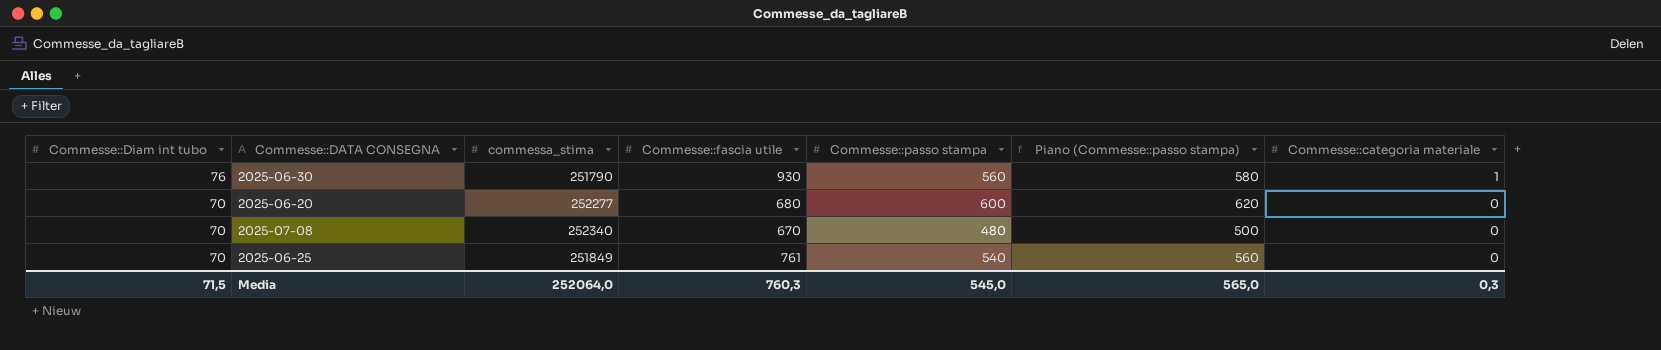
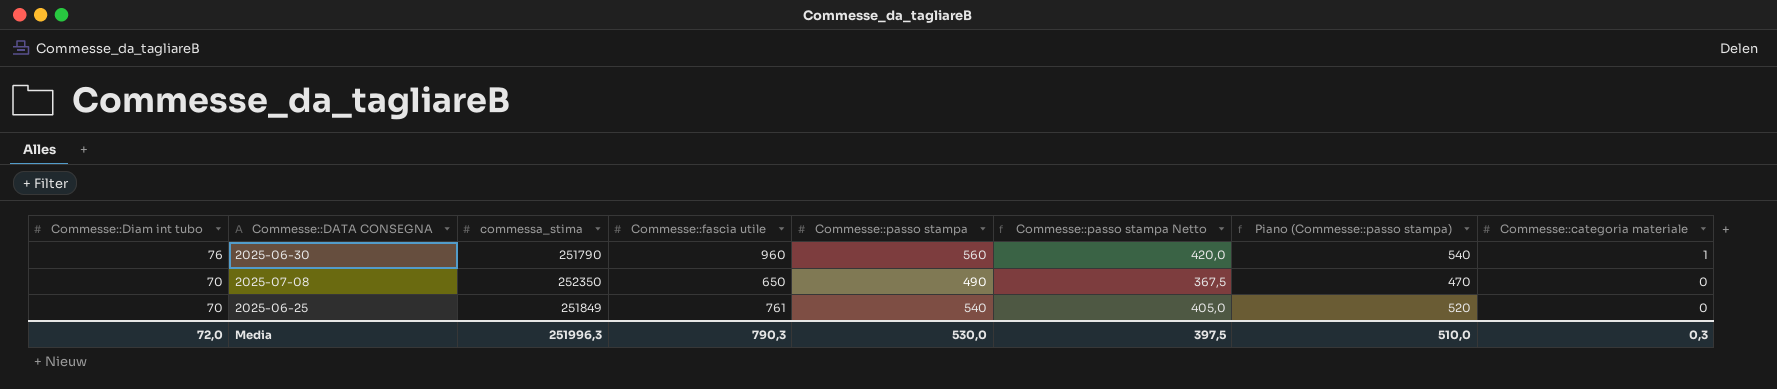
column Commesse::passo stampa Netto | formula: none -> [Commesse::passo stampa] * 0,75
column Piano (Commesse::passo stampa) | formula: [Commesse::passo stampa] + 20 -> [Commesse::passo stampa] - 20
row 2025-06-20: 70 | 252277 | 680 | 600 | 620 | 0 -> none
2025-06-30 | Commesse::fascia utile: 930 -> 960
2025-07-08 | commessa_stima: 252340 -> 252350
2025-07-08 | Commesse::fascia utile: 670 -> 650
2025-07-08 | Commesse::passo stampa: 480 -> 490
Media | Commesse::Diam int tubo: 71,5 -> 72,0
Media | commessa_stima: 252064,0 -> 251996,3
Media | Commesse::fascia utile: 760,3 -> 790,3
Media | Commesse::passo stampa: 545,0 -> 530,0
Media | Piano (Commesse::passo stampa): 565,0 -> 510,0

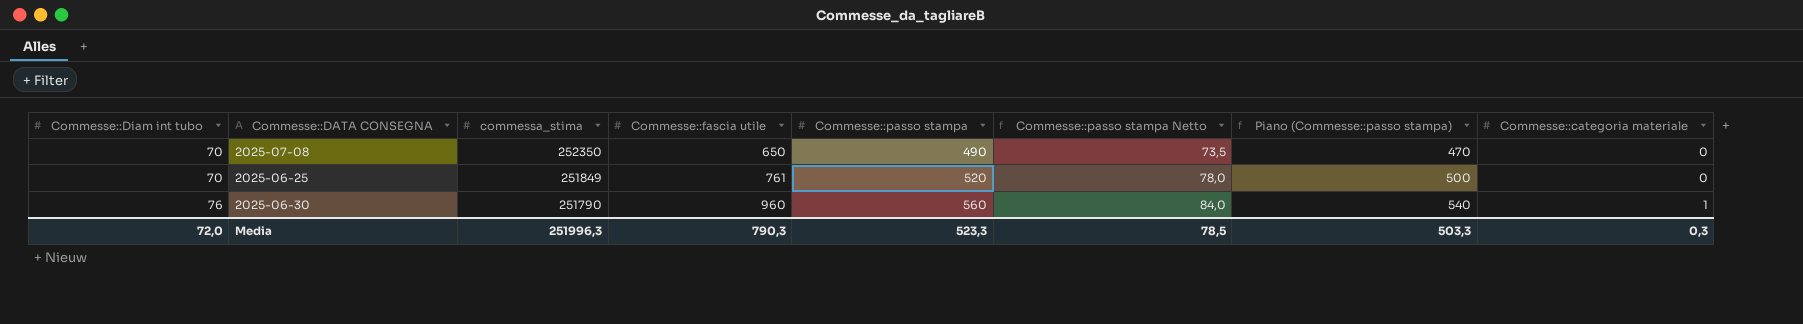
row order: Commesse::Diam int tubo descending -> Commesse::Diam int tubo ascending
column Commesse::passo stampa Netto | formula: [Commesse::passo stampa] * 0,75 -> [Commesse::passo stampa] * 0,15
2025-06-25 | Commesse::passo stampa: 540 -> 520
2025-06-25 | Piano (Commesse::passo stampa): 520 -> 500
Media | Commesse::passo stampa: 530,0 -> 523,3
Media | Commesse::passo stampa Netto: 397,5 -> 78,5
Media | Piano (Commesse::passo stampa): 510,0 -> 503,3

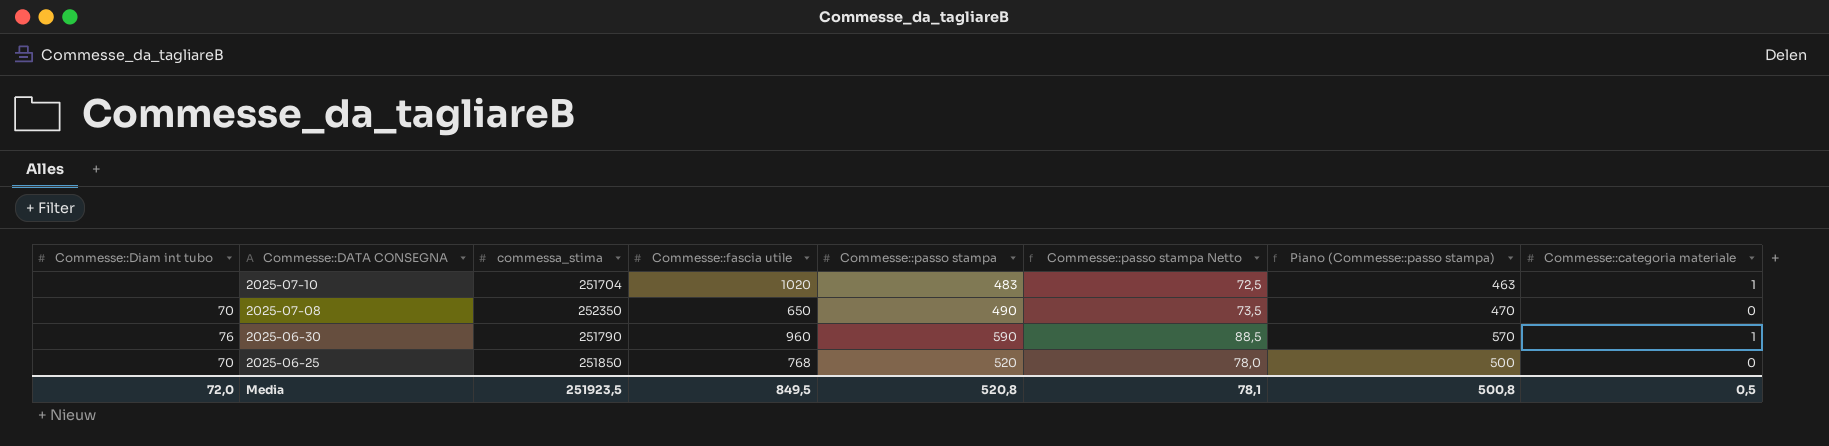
row order: Commesse::Diam int tubo ascending -> Commesse::DATA CONSEGNA descending
row 2025-07-10: none -> none | 251704 | 1020 | 483 | 72,5 | 463 | 1
2025-06-30 | Commesse::passo stampa: 560 -> 590
2025-06-30 | Commesse::passo stampa Netto: 84,0 -> 88,5
2025-06-30 | Piano (Commesse::passo stampa): 540 -> 570
2025-06-25 | commessa_stima: 251849 -> 251850
2025-06-25 | Commesse::fascia utile: 761 -> 768
Media | commessa_stima: 251996,3 -> 251923,5
Media | Commesse::fascia utile: 790,3 -> 849,5
Media | Commesse::passo stampa: 523,3 -> 520,8
Media | Commesse::passo stampa Netto: 78,5 -> 78,1
Media | Piano (Commesse::passo stampa): 503,3 -> 500,8
Media | Commesse::categoria materiale: 0,3 -> 0,5

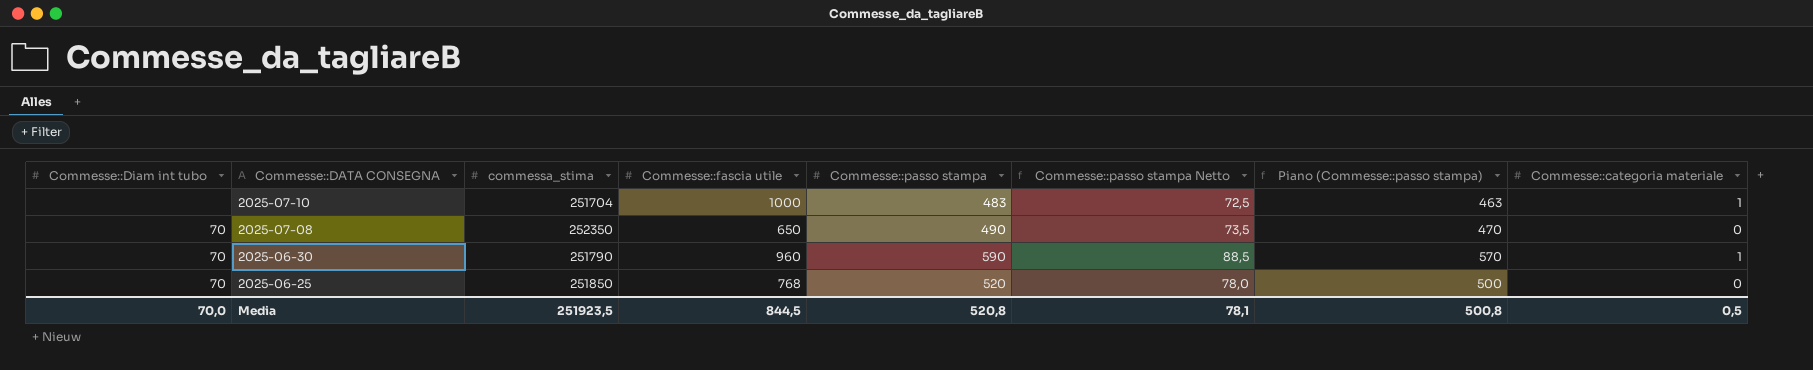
2025-07-10 | Commesse::fascia utile: 1020 -> 1000
2025-06-30 | Commesse::Diam int tubo: 76 -> 70
Media | Commesse::Diam int tubo: 72,0 -> 70,0
Media | Commesse::fascia utile: 849,5 -> 844,5

